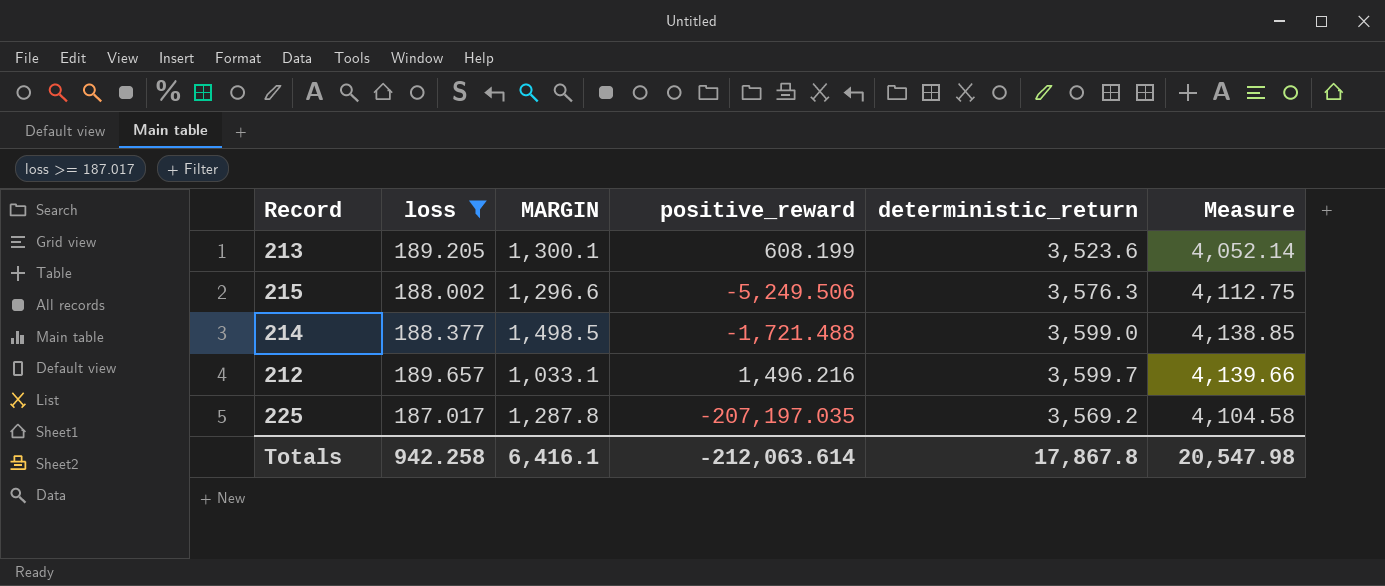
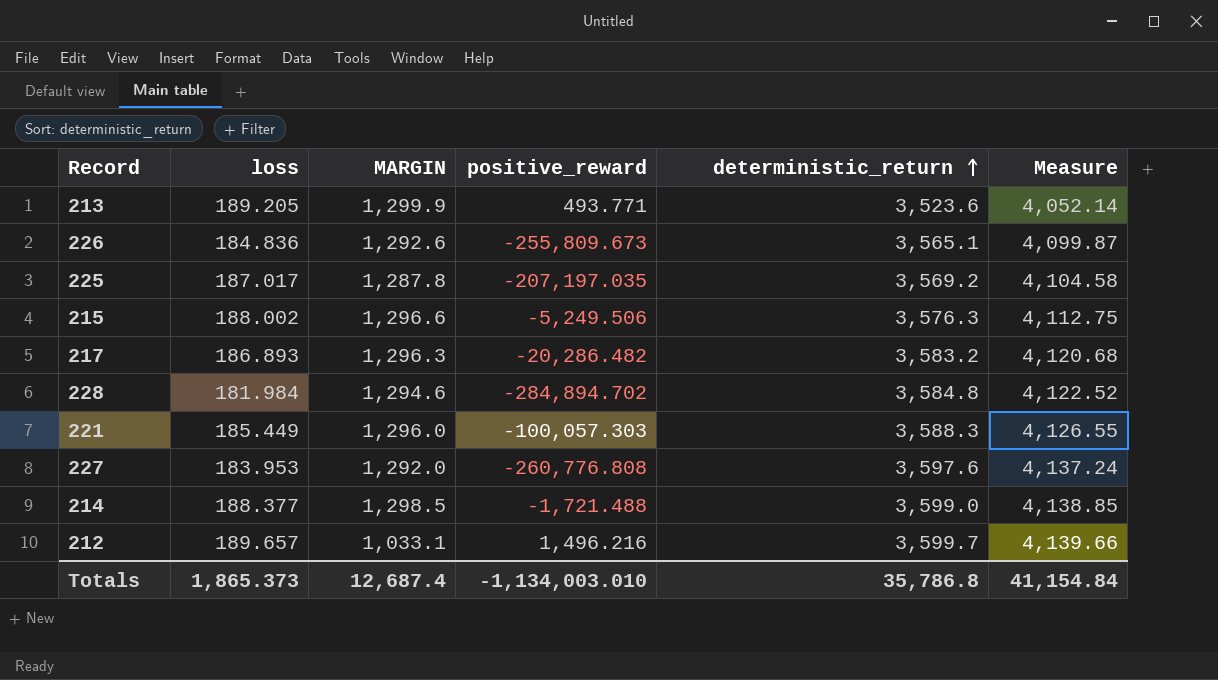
filter: loss >= 187.017 -> none
row order: none -> deterministic_return ascending
213 | MARGIN: 1,300.1 -> 1,299.9
213 | positive_reward: 608.199 -> 493.771
214 | MARGIN: 1,498.5 -> 1,298.5
Totals | loss: 942.258 -> 1,865.373
Totals | MARGIN: 6,416.1 -> 12,687.4
Totals | positive_reward: -212,063.614 -> -1,134,003.010
Totals | deterministic_return: 17,867.8 -> 35,786.8
Totals | Measure: 20,547.98 -> 41,154.84

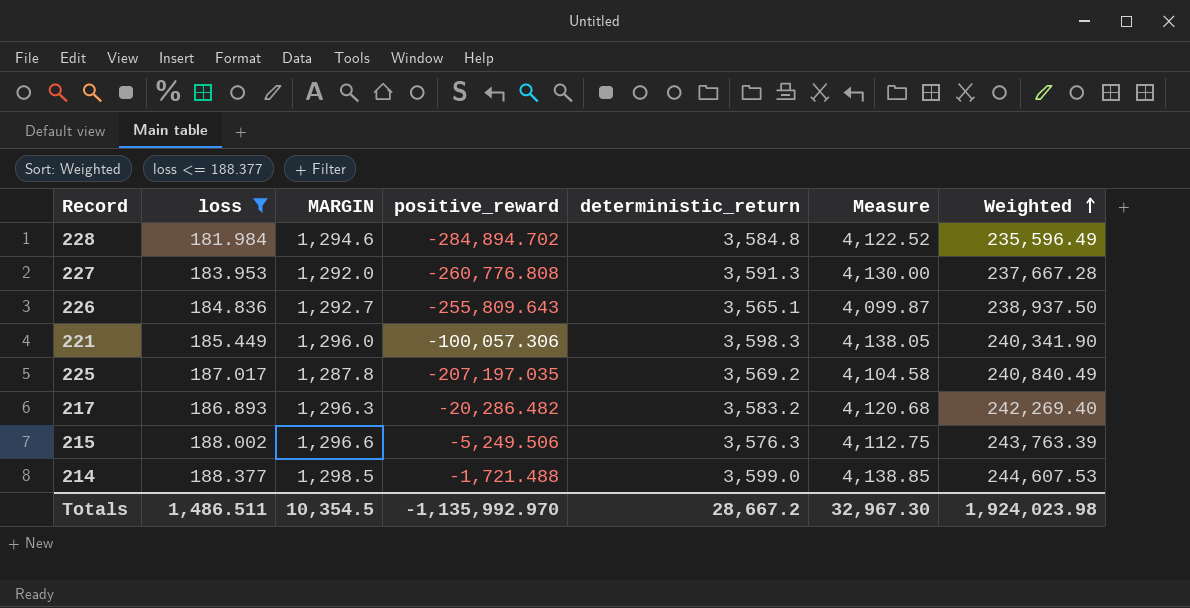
filter: none -> loss <= 188.377
row order: deterministic_return ascending -> Weighted ascending
column Weighted | formula: none -> [loss] * [MARGIN]
227 | deterministic_return: 3,597.6 -> 3,591.3
227 | Measure: 4,137.24 -> 4,130.00
226 | MARGIN: 1,292.6 -> 1,292.7
226 | positive_reward: -255,809.673 -> -255,809.643
221 | positive_reward: -100,057.303 -> -100,057.306
221 | deterministic_return: 3,588.3 -> 3,598.3
221 | Measure: 4,126.55 -> 4,138.05
Totals | loss: 1,865.373 -> 1,486.511
Totals | MARGIN: 12,687.4 -> 10,354.5
Totals | positive_reward: -1,134,003.010 -> -1,135,992.970
Totals | deterministic_return: 35,786.8 -> 28,667.2
Totals | Measure: 41,154.84 -> 32,967.30

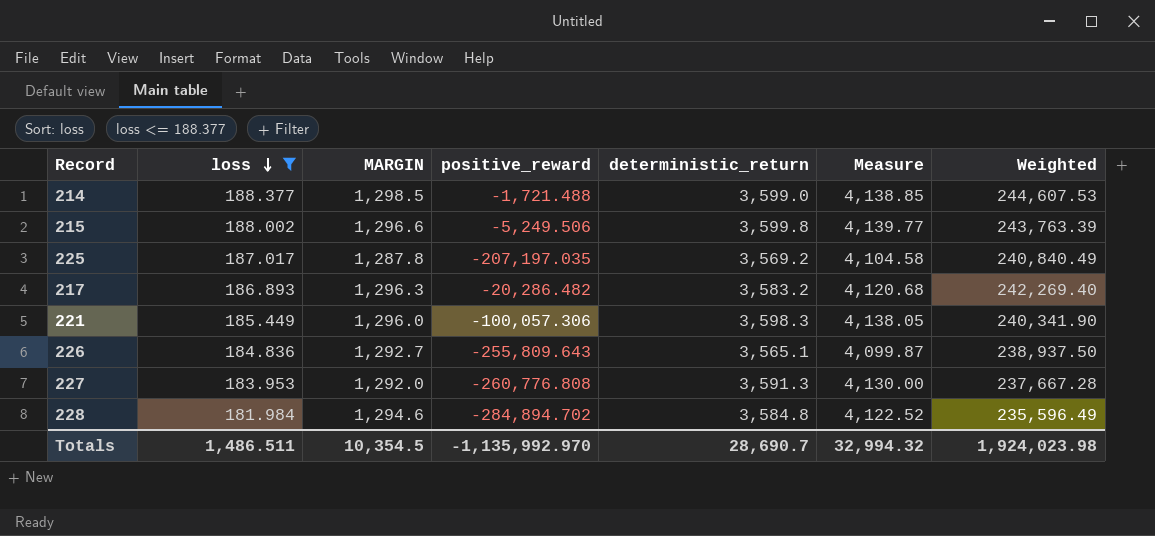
row order: Weighted ascending -> loss descending
215 | deterministic_return: 3,576.3 -> 3,599.8
215 | Measure: 4,112.75 -> 4,139.77
Totals | deterministic_return: 28,667.2 -> 28,690.7
Totals | Measure: 32,967.30 -> 32,994.32

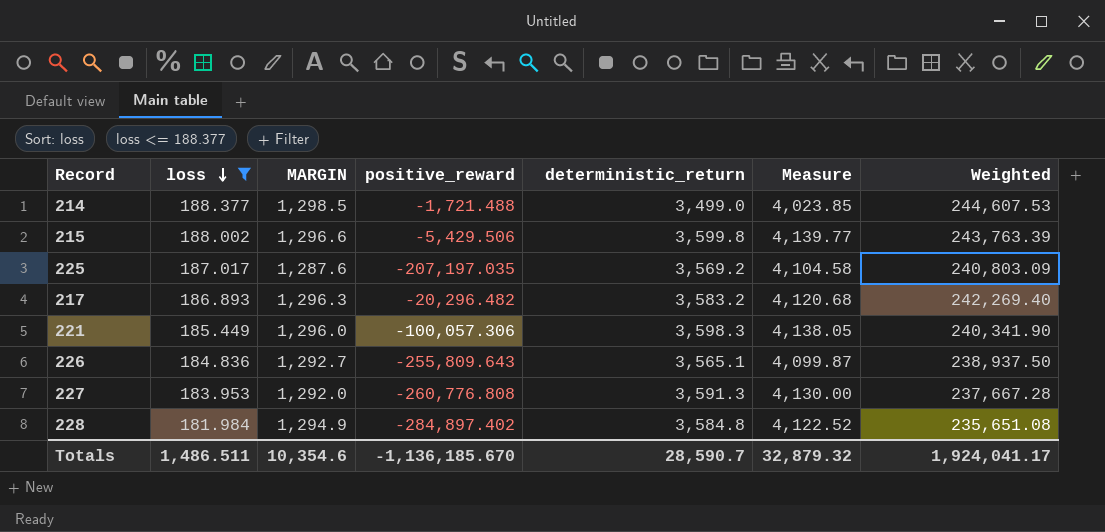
214 | deterministic_return: 3,599.0 -> 3,499.0
214 | Measure: 4,138.85 -> 4,023.85
215 | positive_reward: -5,249.506 -> -5,429.506
225 | MARGIN: 1,287.8 -> 1,287.6
225 | Weighted: 240,840.49 -> 240,803.09
217 | positive_reward: -20,286.482 -> -20,296.482
228 | MARGIN: 1,294.6 -> 1,294.9
228 | positive_reward: -284,894.702 -> -284,897.402
228 | Weighted: 235,596.49 -> 235,651.08
Totals | MARGIN: 10,354.5 -> 10,354.6
Totals | positive_reward: -1,135,992.970 -> -1,136,185.670
Totals | deterministic_return: 28,690.7 -> 28,590.7
Totals | Measure: 32,994.32 -> 32,879.32
Totals | Weighted: 1,924,023.98 -> 1,924,041.17

